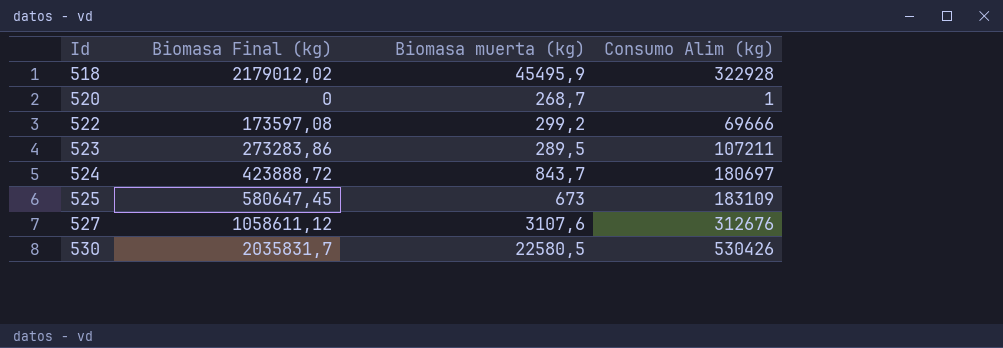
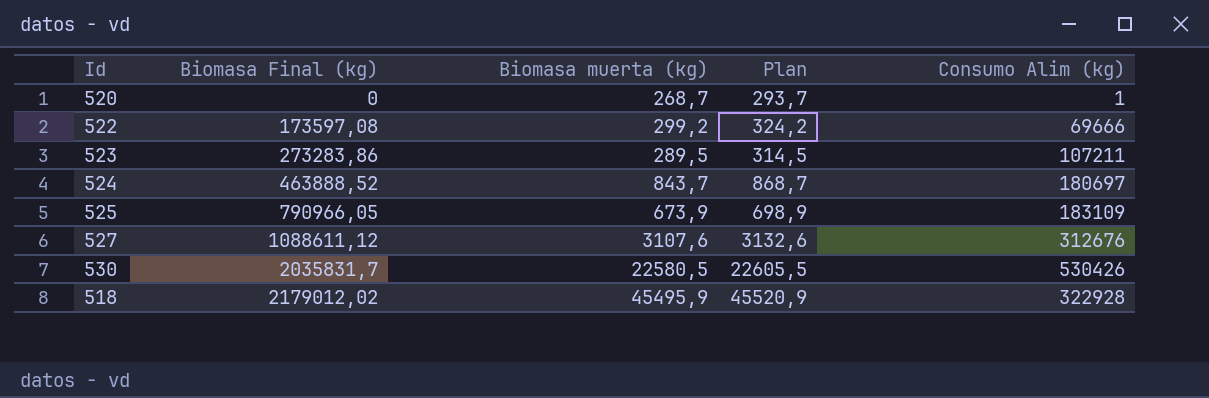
row order: Id ascending -> Biomasa Final (kg) ascending
column Plan | formula: none -> [Biomasa muerta (kg)] + 25
524 | Biomasa Final (kg): 423888,72 -> 463888,52
525 | Biomasa Final (kg): 580647,45 -> 790966,05
525 | Biomasa muerta (kg): 673 -> 673,9
527 | Biomasa Final (kg): 1058611,12 -> 1088611,12

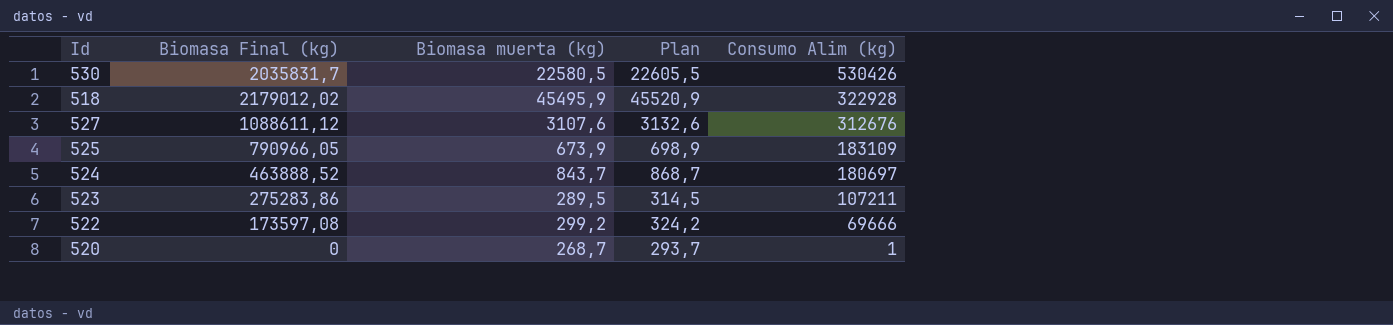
row order: Biomasa Final (kg) ascending -> Consumo Alim (kg) descending
523 | Biomasa Final (kg): 273283,86 -> 275283,86

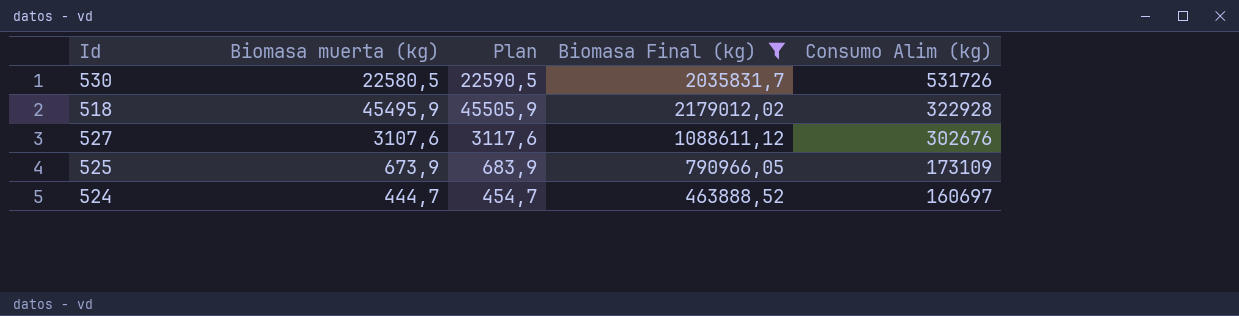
filter: none -> Biomasa Final (kg) >= 463888,52
column Plan | formula: [Biomasa muerta (kg)] + 25 -> [Biomasa muerta (kg)] + 10
column Biomasa Final (kg) | position: 2 -> 4
530 | Consumo Alim (kg): 530426 -> 531726
527 | Consumo Alim (kg): 312676 -> 302676
525 | Consumo Alim (kg): 183109 -> 173109
524 | Biomasa muerta (kg): 843,7 -> 444,7
524 | Consumo Alim (kg): 180697 -> 160697

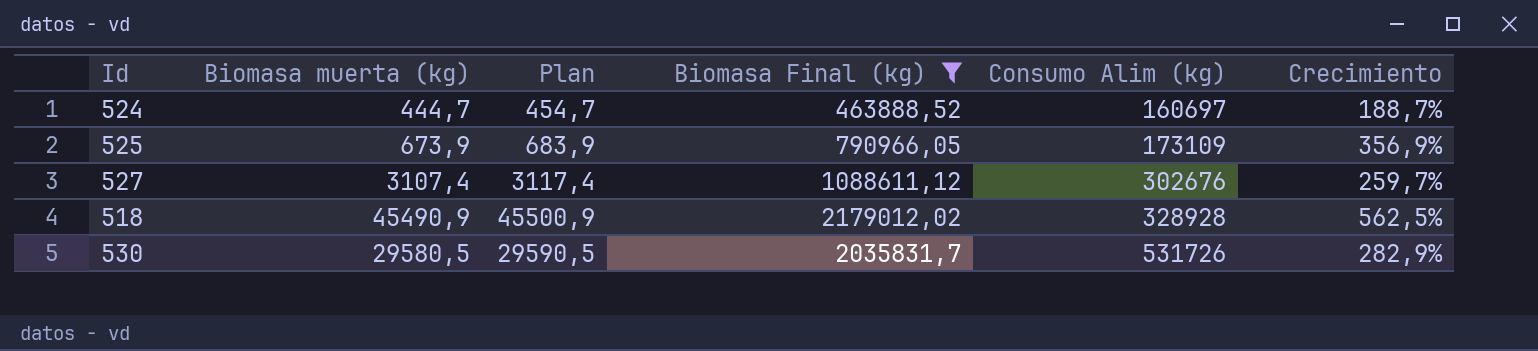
row order: Consumo Alim (kg) descending -> Consumo Alim (kg) ascending
column Crecimiento | formula: none -> ([Biomasa Final (kg)] - [Consumo Alim (kg)]) / [Consumo Alim (kg)]
527 | Biomasa muerta (kg): 3107,6 -> 3107,4
527 | Plan: 3117,6 -> 3117,4
518 | Biomasa muerta (kg): 45495,9 -> 45490,9
518 | Plan: 45505,9 -> 45500,9
518 | Consumo Alim (kg): 322928 -> 328928
530 | Biomasa muerta (kg): 22580,5 -> 29580,5
530 | Plan: 22590,5 -> 29590,5

